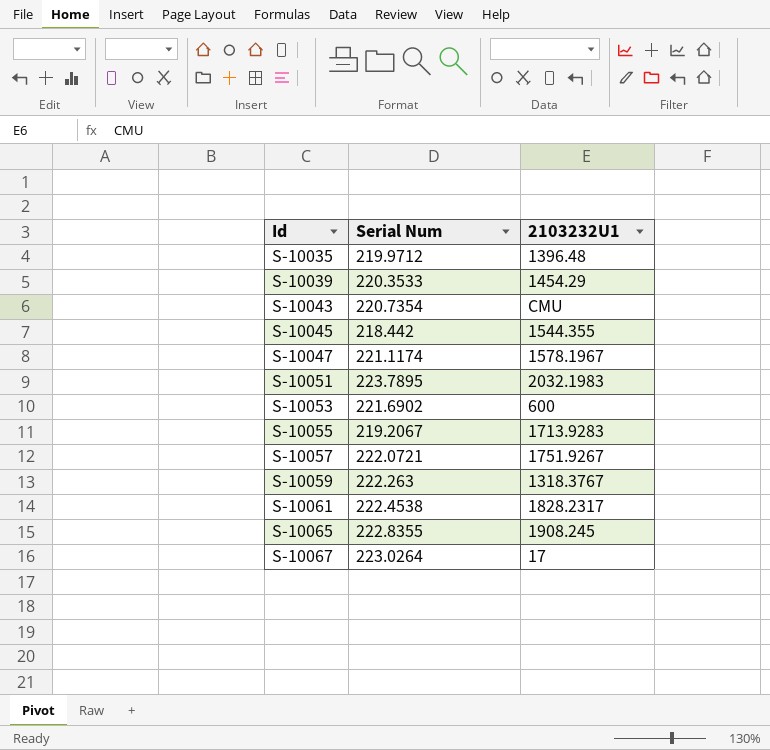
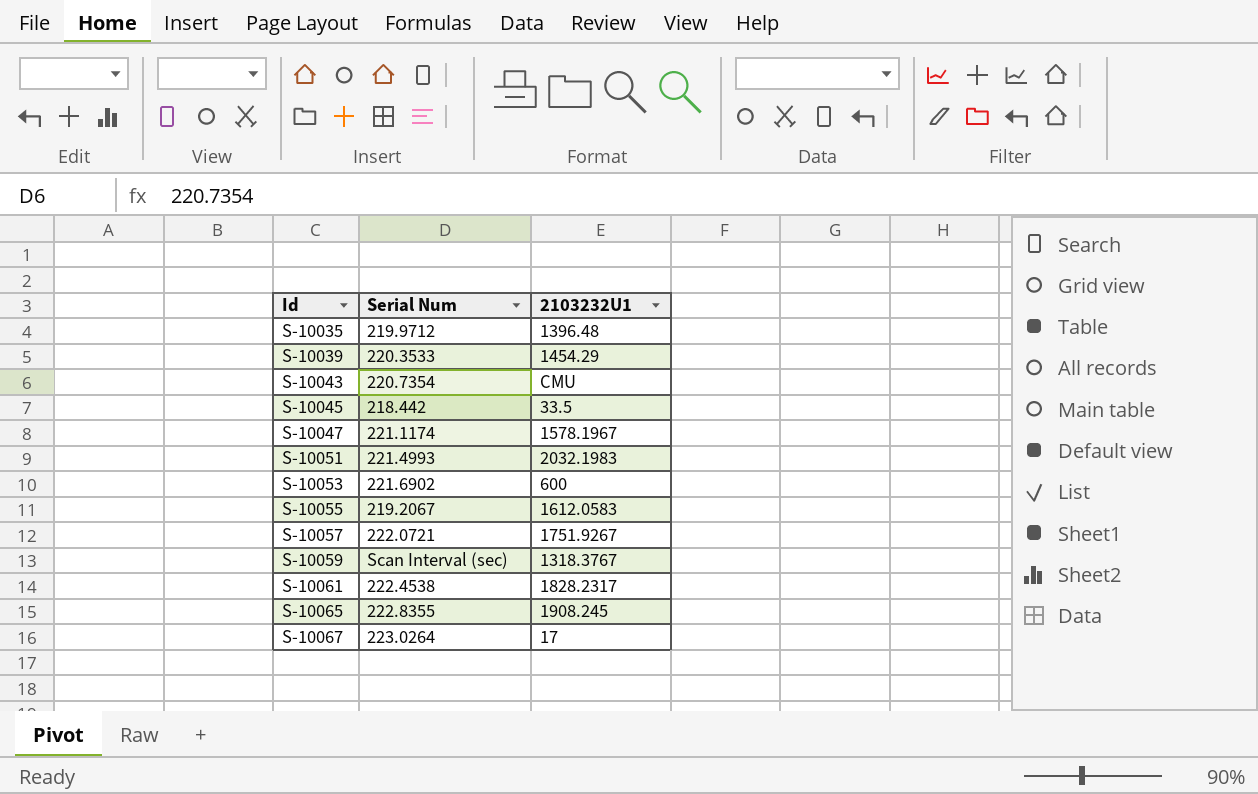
S-10045 | 2103232U1: 1544.355 -> 33.5
S-10051 | Serial Num: 223.7895 -> 221.4993
S-10055 | 2103232U1: 1713.9283 -> 1612.0583
S-10059 | Serial Num: 222.263 -> Scan Interval (sec)

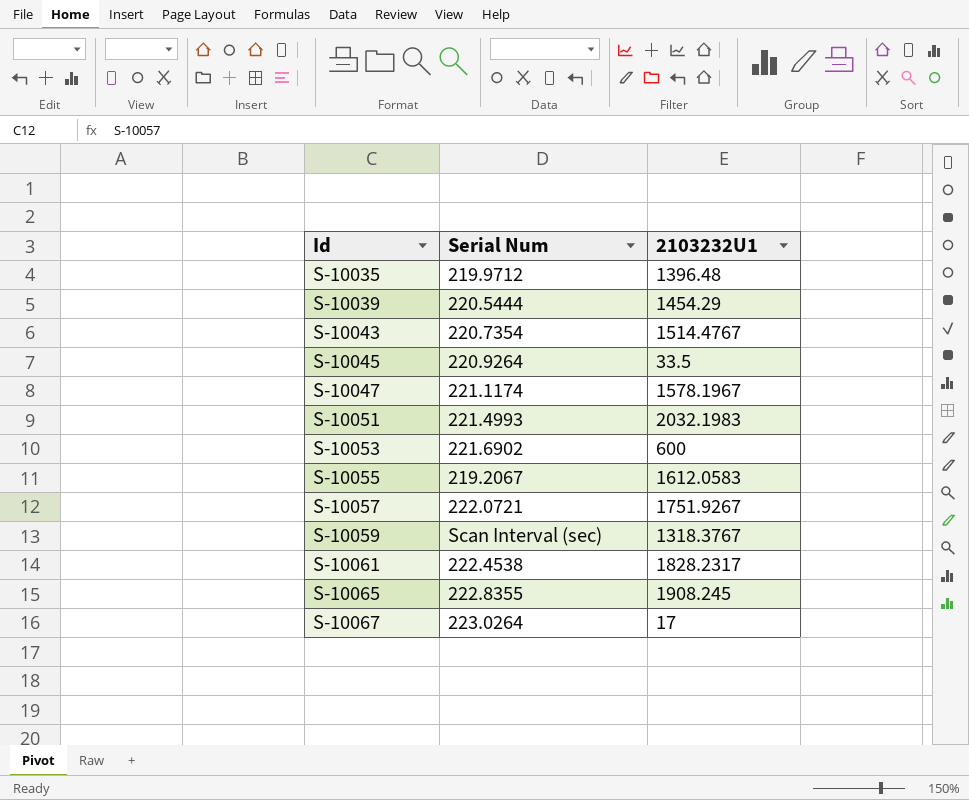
S-10039 | Serial Num: 220.3533 -> 220.5444
S-10043 | 2103232U1: CMU -> 1514.4767
S-10045 | Serial Num: 218.442 -> 220.9264

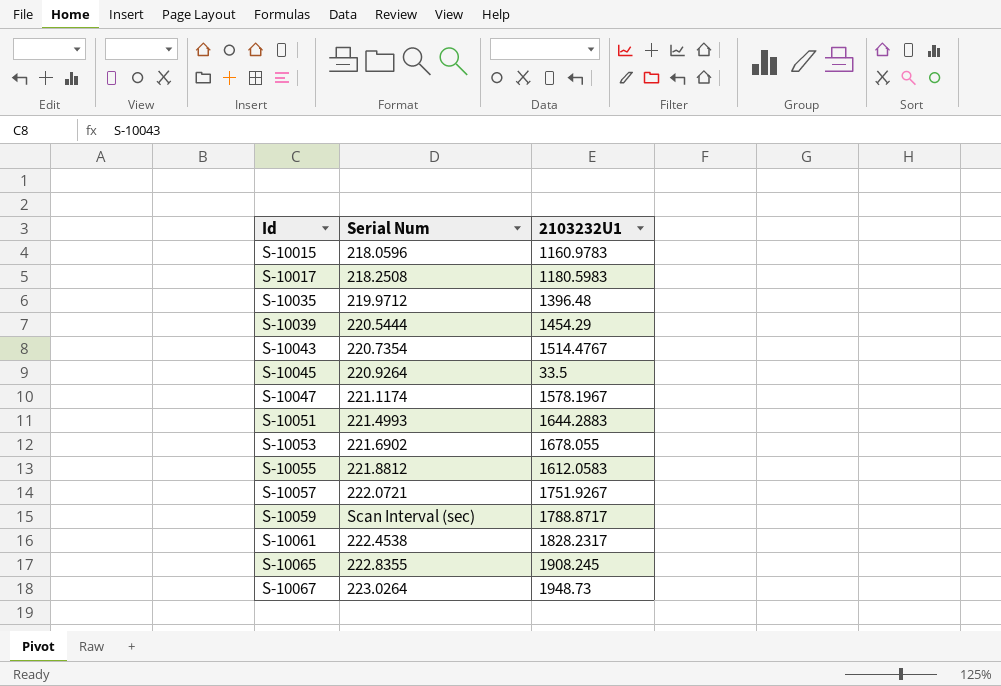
row S-10015: none -> 218.0596 | 1160.9783
row S-10017: none -> 218.2508 | 1180.5983
S-10051 | 2103232U1: 2032.1983 -> 1644.2883
S-10053 | 2103232U1: 600 -> 1678.055
S-10055 | Serial Num: 219.2067 -> 221.8812
S-10059 | 2103232U1: 1318.3767 -> 1788.8717
S-10067 | 2103232U1: 17 -> 1948.73

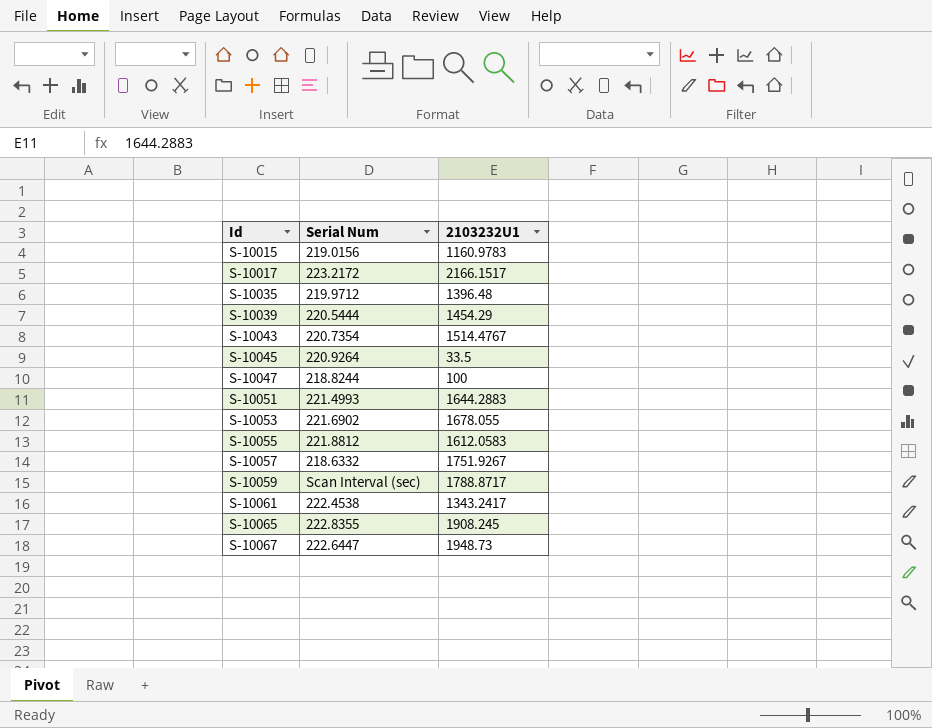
S-10015 | Serial Num: 218.0596 -> 219.0156
S-10017 | Serial Num: 218.2508 -> 223.2172
S-10017 | 2103232U1: 1180.5983 -> 2166.1517
S-10047 | Serial Num: 221.1174 -> 218.8244
S-10047 | 2103232U1: 1578.1967 -> 100
S-10057 | Serial Num: 222.0721 -> 218.6332
S-10061 | 2103232U1: 1828.2317 -> 1343.2417
S-10067 | Serial Num: 223.0264 -> 222.6447

